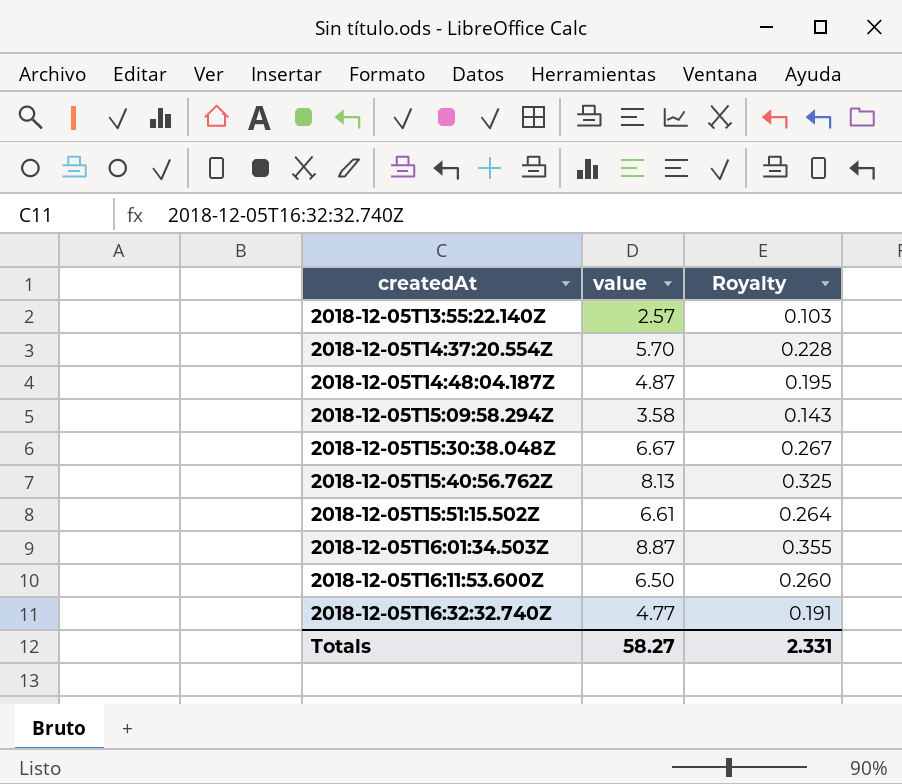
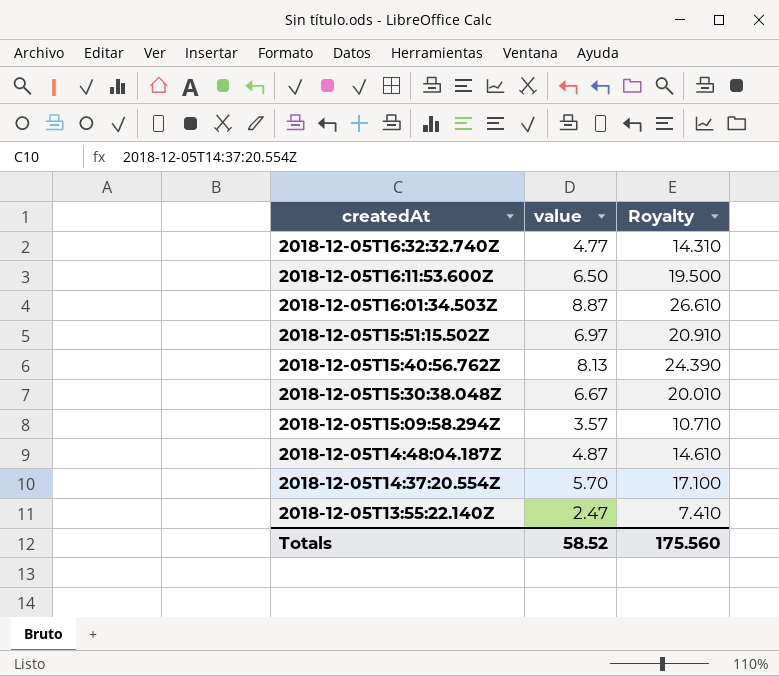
row order: createdAt ascending -> createdAt descending
column Royalty | formula: [value] * 0.04 -> [value] * 3
2018-12-05T15:51:15.502Z | value: 6.61 -> 6.97
2018-12-05T15:09:58.294Z | value: 3.58 -> 3.57
2018-12-05T13:55:22.140Z | value: 2.57 -> 2.47
Totals | value: 58.27 -> 58.52
Totals | Royalty: 2.331 -> 175.560

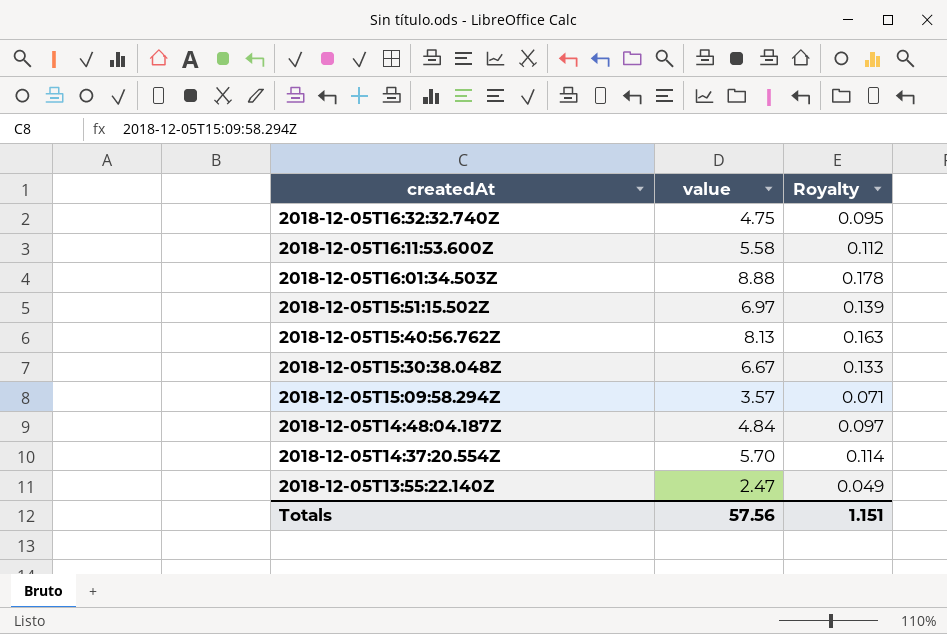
column Royalty | formula: [value] * 3 -> [value] * 0.02
2018-12-05T16:32:32.740Z | value: 4.77 -> 4.75
2018-12-05T16:11:53.600Z | value: 6.50 -> 5.58
2018-12-05T16:01:34.503Z | value: 8.87 -> 8.88
2018-12-05T14:48:04.187Z | value: 4.87 -> 4.84
Totals | value: 58.52 -> 57.56
Totals | Royalty: 175.560 -> 1.151

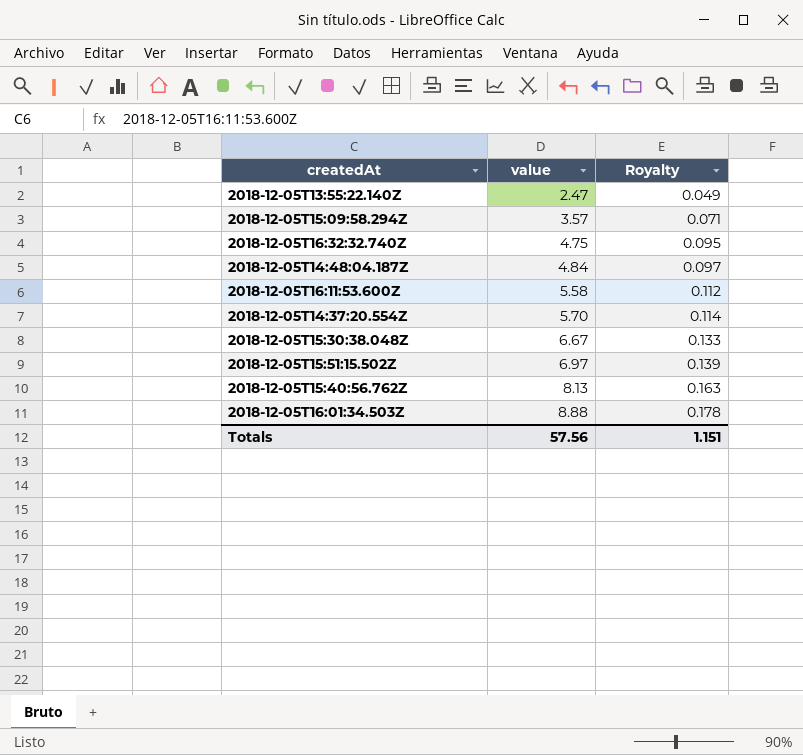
row order: createdAt descending -> value ascending

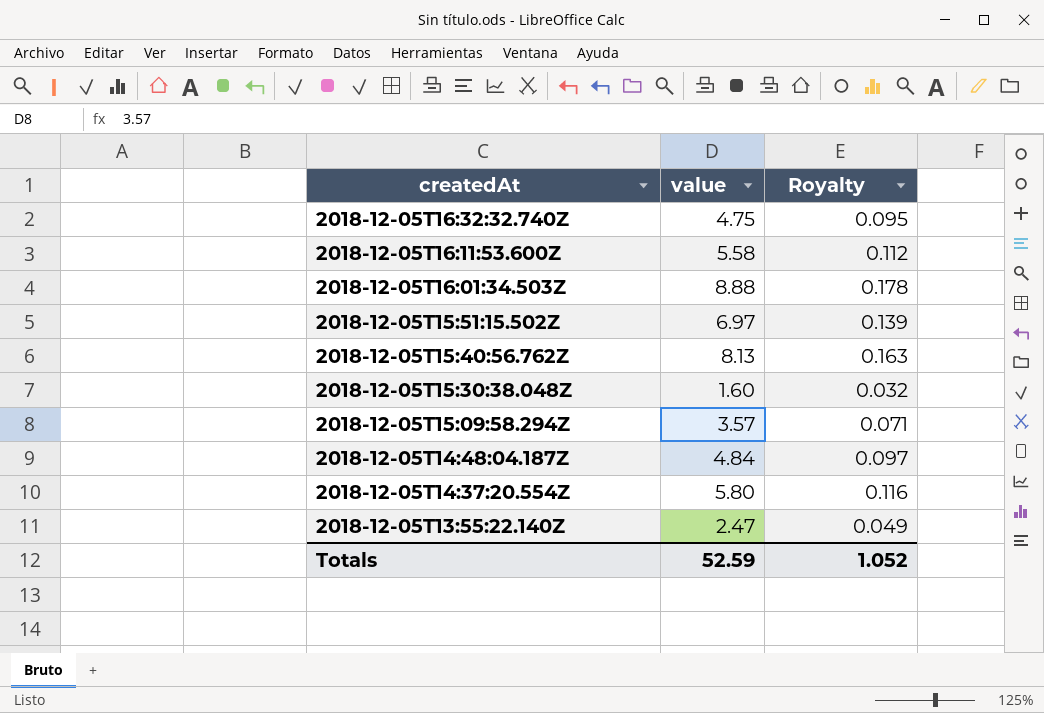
row order: value ascending -> createdAt descending
2018-12-05T15:30:38.048Z | value: 6.67 -> 1.60
2018-12-05T15:30:38.048Z | Royalty: 0.133 -> 0.032
2018-12-05T14:37:20.554Z | value: 5.70 -> 5.80
2018-12-05T14:37:20.554Z | Royalty: 0.114 -> 0.116
Totals | value: 57.56 -> 52.59
Totals | Royalty: 1.151 -> 1.052

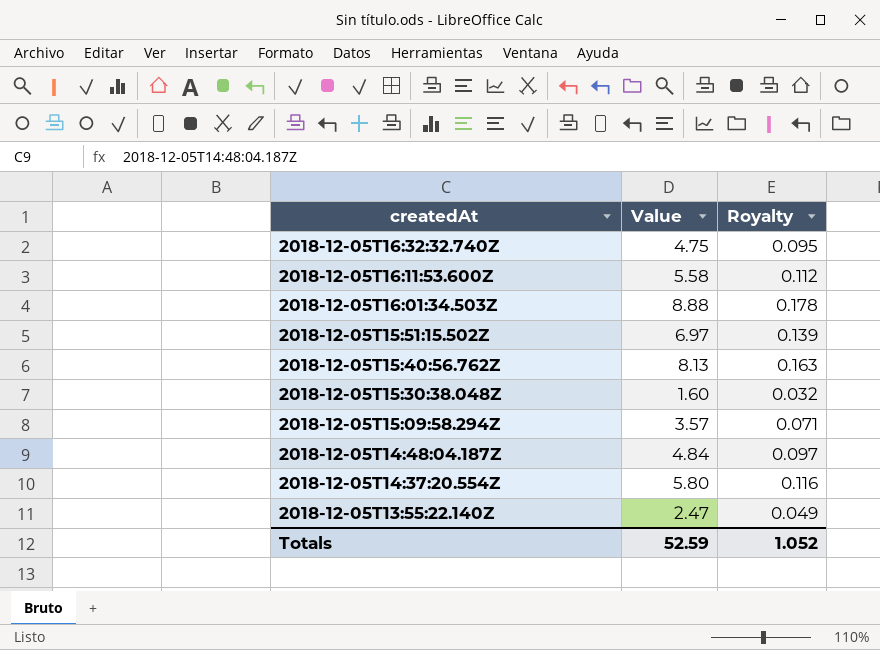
column name: value -> Value

